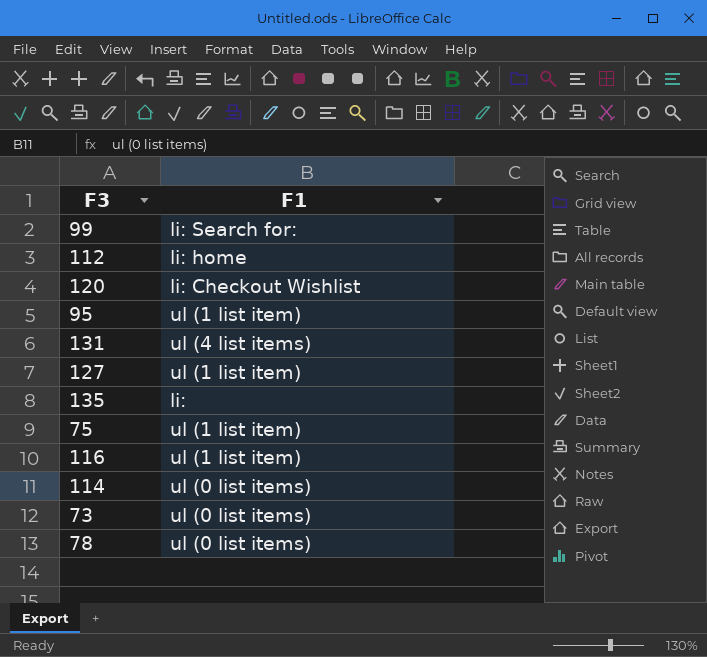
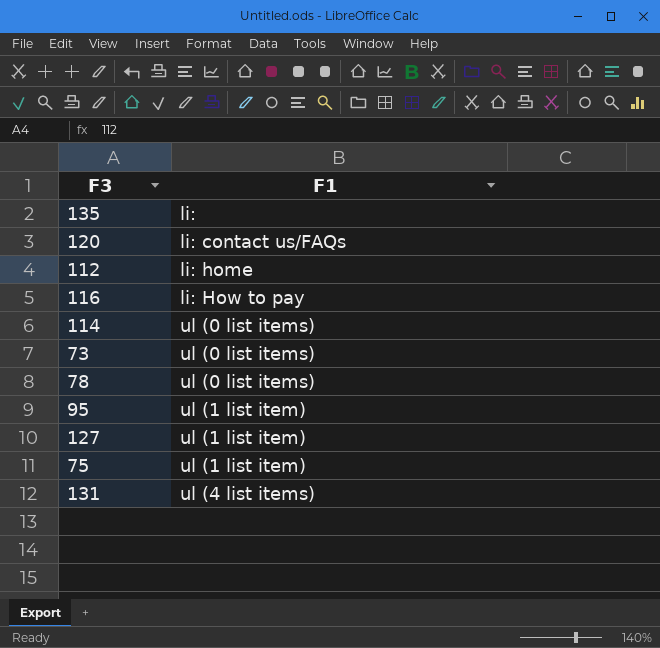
row order: none -> F1 ascending
row 99: li: Search for: -> none
120 | F1: li: Checkout Wishlist -> li: contact us/FAQs
116 | F1: ul (1 list item) -> li: How to pay

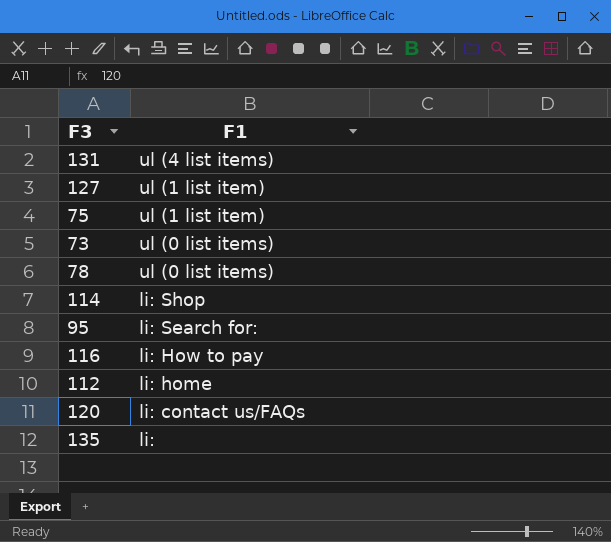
row order: F1 ascending -> F1 descending
114 | F1: ul (0 list items) -> li: Shop
95 | F1: ul (1 list item) -> li: Search for:

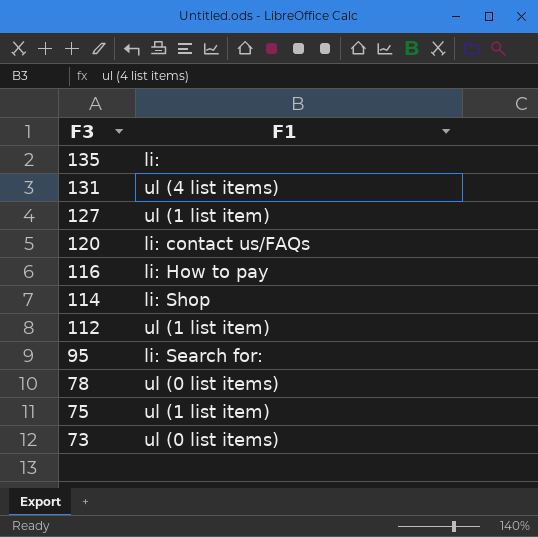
row order: F1 descending -> F3 descending
112 | F1: li: home -> ul (1 list item)

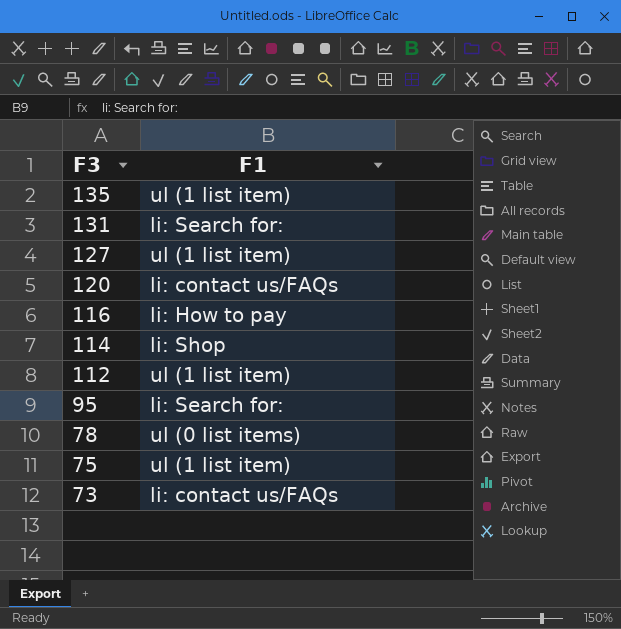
135 | F1: li: -> ul (1 list item)
131 | F1: ul (4 list items) -> li: Search for:
73 | F1: ul (0 list items) -> li: contact us/FAQs

